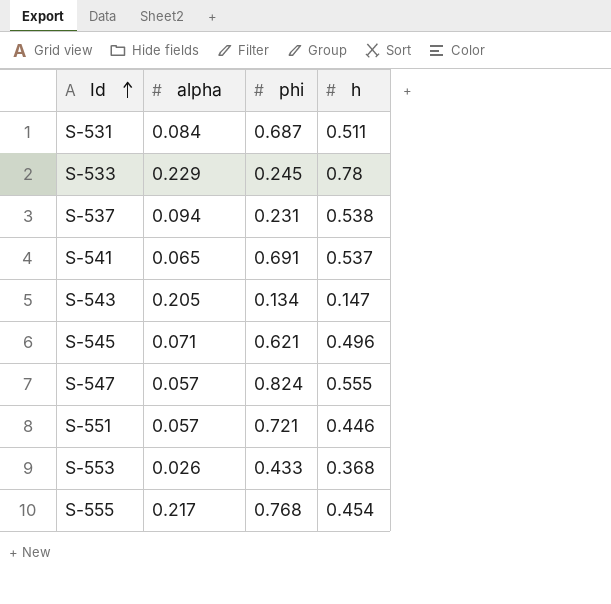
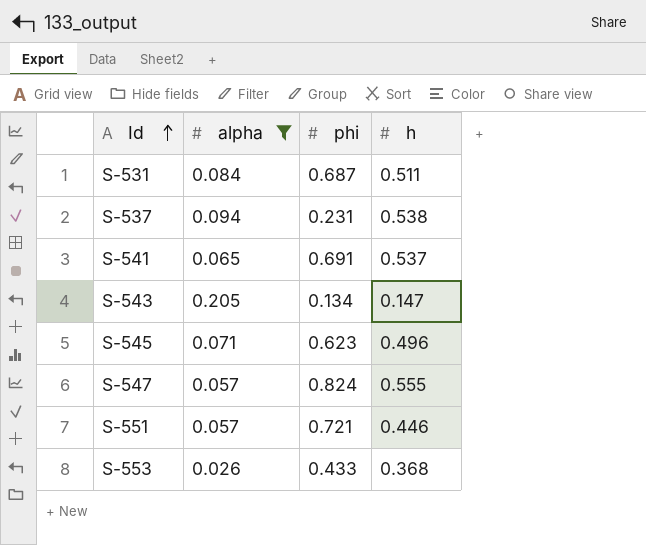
filter: none -> alpha <= 0.205
S-545 | phi: 0.621 -> 0.623

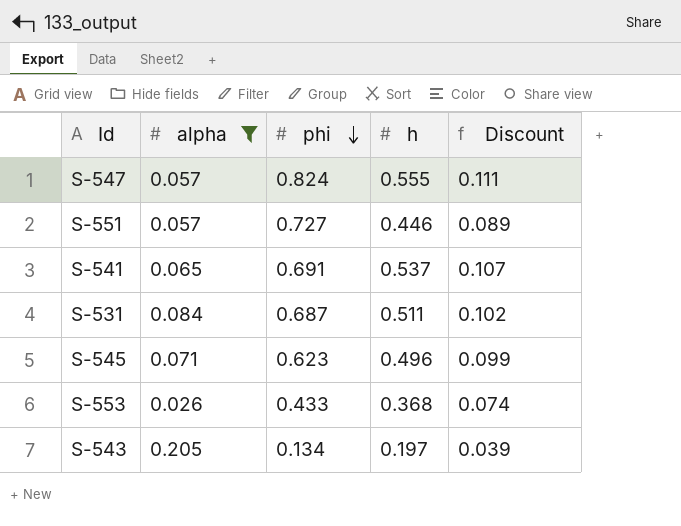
row order: Id ascending -> phi descending
column Discount | formula: none -> [h] * 0.2
row S-537: 0.094 | 0.231 | 0.538 -> none
S-551 | phi: 0.721 -> 0.727
S-543 | h: 0.147 -> 0.197

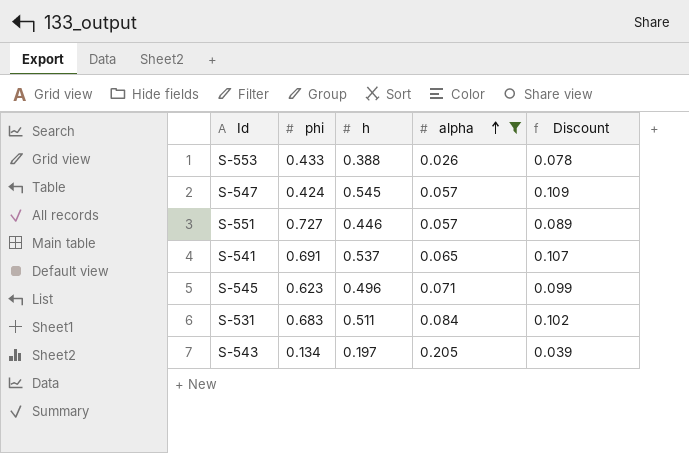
row order: phi descending -> alpha ascending
column alpha | position: 2 -> 4
S-553 | h: 0.368 -> 0.388
S-553 | Discount: 0.074 -> 0.078
S-547 | phi: 0.824 -> 0.424
S-547 | h: 0.555 -> 0.545
S-547 | Discount: 0.111 -> 0.109
S-531 | phi: 0.687 -> 0.683

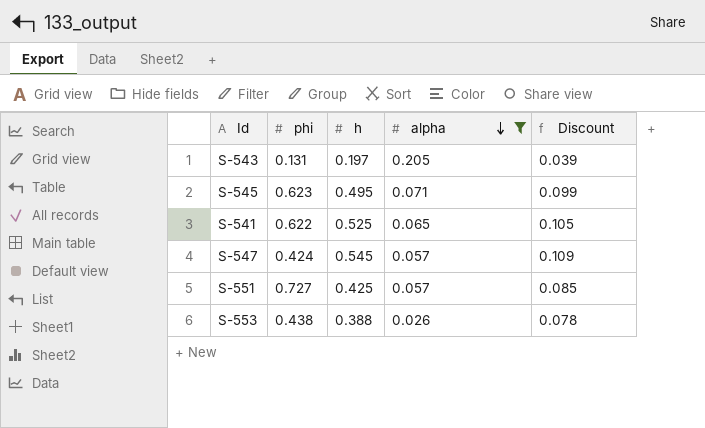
row order: alpha ascending -> alpha descending
row S-531: 0.683 | 0.511 | 0.084 | 0.102 -> none
S-543 | phi: 0.134 -> 0.131
S-545 | h: 0.496 -> 0.495
S-541 | phi: 0.691 -> 0.622
S-541 | h: 0.537 -> 0.525
S-541 | Discount: 0.107 -> 0.105
S-551 | h: 0.446 -> 0.425
S-551 | Discount: 0.089 -> 0.085
S-553 | phi: 0.433 -> 0.438

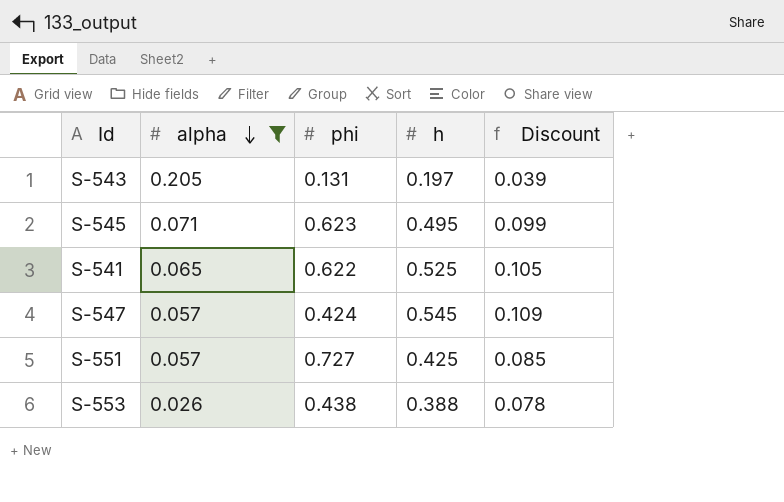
column alpha | position: 4 -> 2

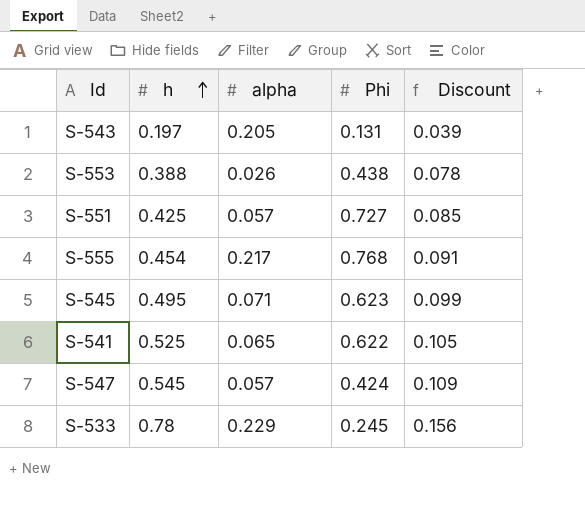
filter: alpha <= 0.205 -> none
row order: alpha descending -> h ascending
column h | position: 4 -> 2
column name: phi -> Phi

